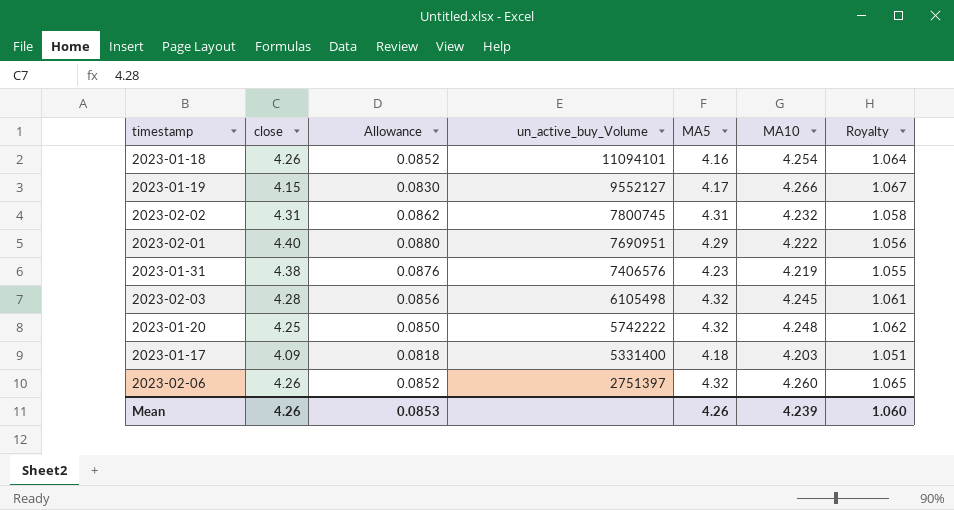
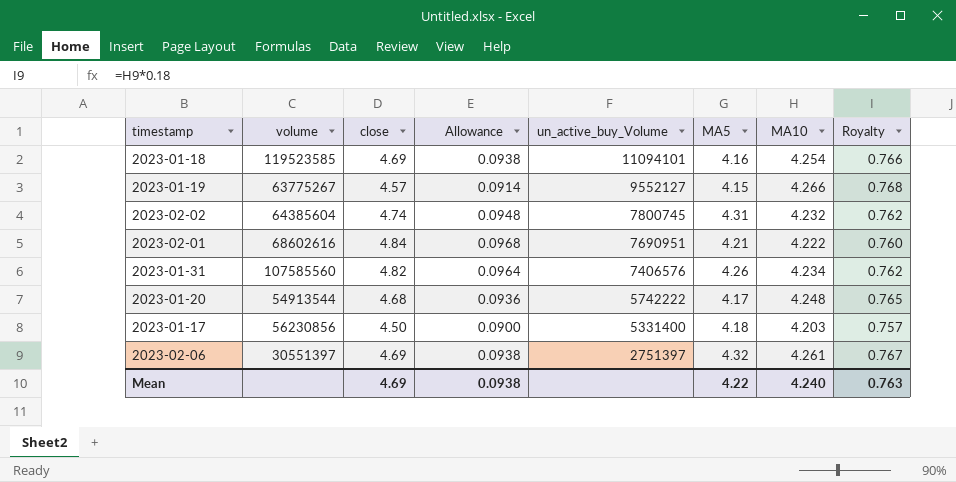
column volume | position: none -> 2
column Royalty | formula: [MA10] * 0.25 -> [MA10] * 0.18
row 2023-02-03: 4.28 | 0.0856 | 6105498 | 4.32 | 4.245 | 1.061 -> none
2023-01-18 | close: 4.26 -> 4.69
2023-01-18 | Allowance: 0.0852 -> 0.0938
2023-01-19 | close: 4.15 -> 4.57
2023-01-19 | Allowance: 0.0830 -> 0.0914
2023-01-19 | MA5: 4.17 -> 4.15
2023-02-02 | close: 4.31 -> 4.74
2023-02-02 | Allowance: 0.0862 -> 0.0948
2023-02-01 | close: 4.40 -> 4.84
2023-02-01 | Allowance: 0.0880 -> 0.0968
2023-02-01 | MA5: 4.29 -> 4.21
2023-01-31 | close: 4.38 -> 4.82
2023-01-31 | Allowance: 0.0876 -> 0.0964
2023-01-31 | MA5: 4.23 -> 4.26
2023-01-31 | MA10: 4.219 -> 4.234
2023-01-20 | close: 4.25 -> 4.68
2023-01-20 | Allowance: 0.0850 -> 0.0936
2023-01-20 | MA5: 4.32 -> 4.17
2023-01-17 | close: 4.09 -> 4.50
2023-01-17 | Allowance: 0.0818 -> 0.0900
2023-02-06 | close: 4.26 -> 4.69
2023-02-06 | Allowance: 0.0852 -> 0.0938
2023-02-06 | MA10: 4.260 -> 4.261
Mean | close: 4.26 -> 4.69
Mean | Allowance: 0.0853 -> 0.0938
Mean | MA5: 4.26 -> 4.22
Mean | MA10: 4.239 -> 4.240
Mean | Royalty: 1.060 -> 0.763

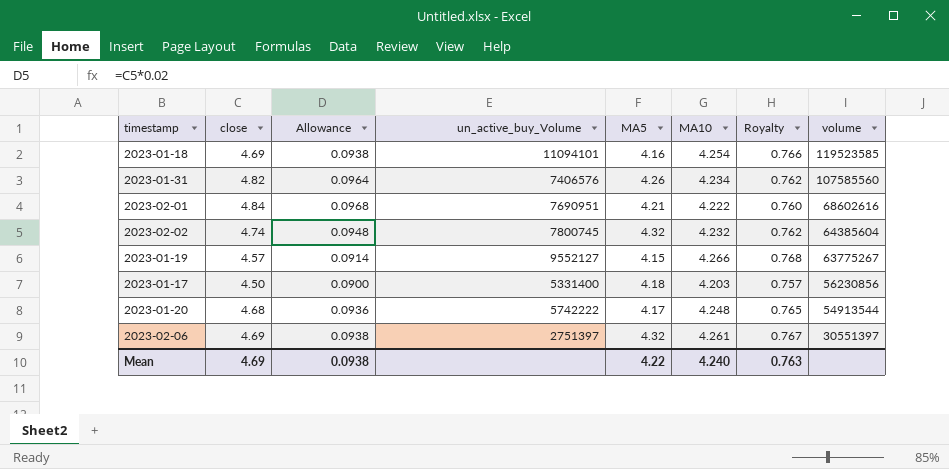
row order: un_active_buy_Volume descending -> volume descending
column volume | position: 2 -> 8
2023-02-02 | MA5: 4.31 -> 4.32

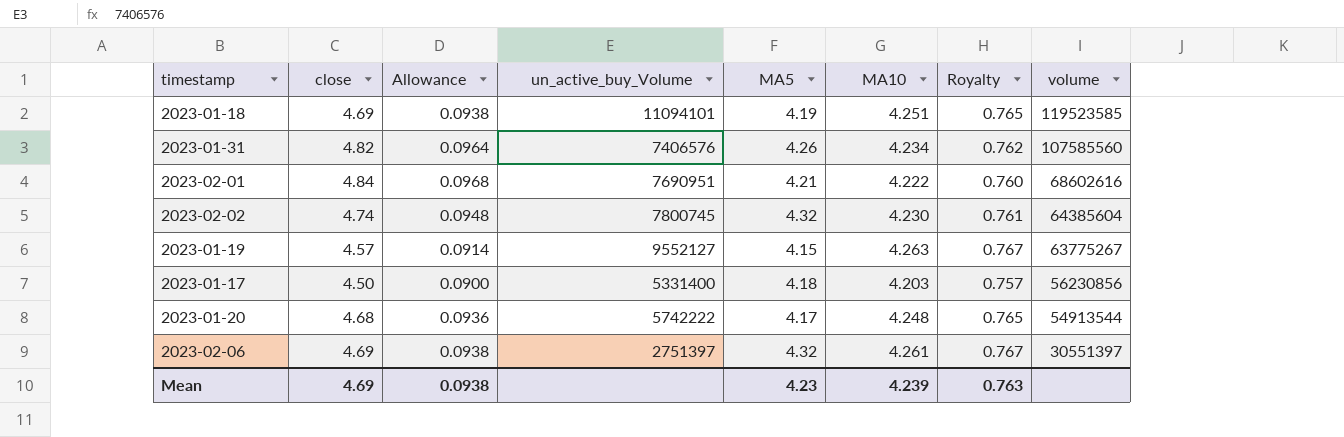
2023-01-18 | MA5: 4.16 -> 4.19
2023-01-18 | MA10: 4.254 -> 4.251
2023-01-18 | Royalty: 0.766 -> 0.765
2023-02-02 | MA10: 4.232 -> 4.230
2023-02-02 | Royalty: 0.762 -> 0.761
2023-01-19 | MA10: 4.266 -> 4.263
2023-01-19 | Royalty: 0.768 -> 0.767
Mean | MA5: 4.22 -> 4.23
Mean | MA10: 4.240 -> 4.239

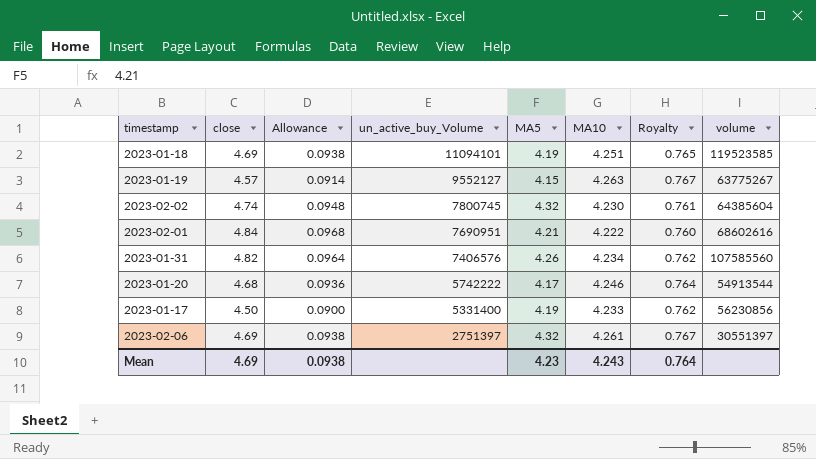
row order: volume descending -> un_active_buy_Volume descending
2023-01-20 | MA10: 4.248 -> 4.246
2023-01-20 | Royalty: 0.765 -> 0.764
2023-01-17 | MA5: 4.18 -> 4.19
2023-01-17 | MA10: 4.203 -> 4.233
2023-01-17 | Royalty: 0.757 -> 0.762
Mean | MA10: 4.239 -> 4.243
Mean | Royalty: 0.763 -> 0.764

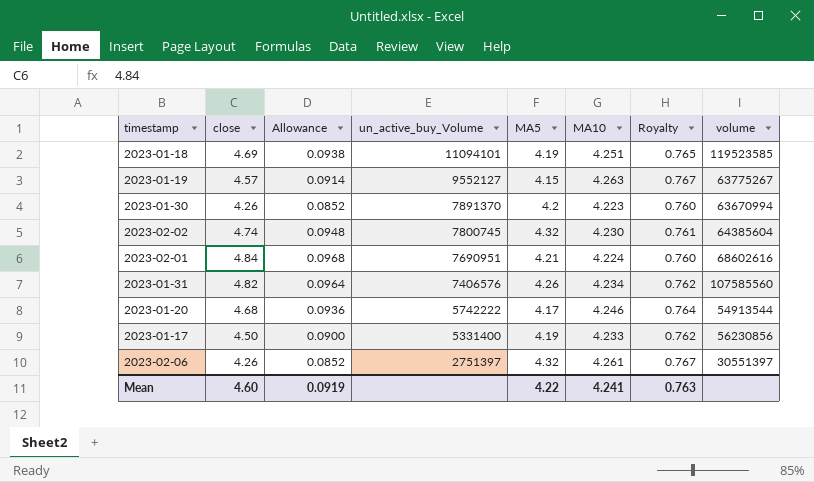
row 2023-01-30: none -> 4.26 | 0.0852 | 7891370 | 4.2 | 4.223 | 0.760 | 63670994
2023-02-01 | MA10: 4.222 -> 4.224
2023-02-06 | close: 4.69 -> 4.26
2023-02-06 | Allowance: 0.0938 -> 0.0852
Mean | close: 4.69 -> 4.60
Mean | Allowance: 0.0938 -> 0.0919
Mean | MA5: 4.23 -> 4.22
Mean | MA10: 4.243 -> 4.241
Mean | Royalty: 0.764 -> 0.763

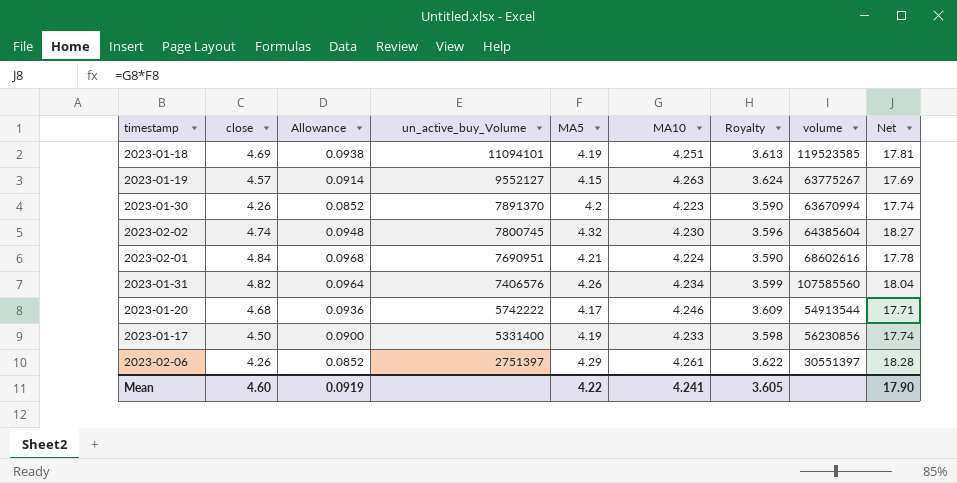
column Royalty | formula: [MA10] * 0.18 -> [MA10] * 0.85
column Net | formula: none -> [MA5] * [MA10]
2023-02-06 | MA5: 4.32 -> 4.29
Mean | Royalty: 0.763 -> 3.605

